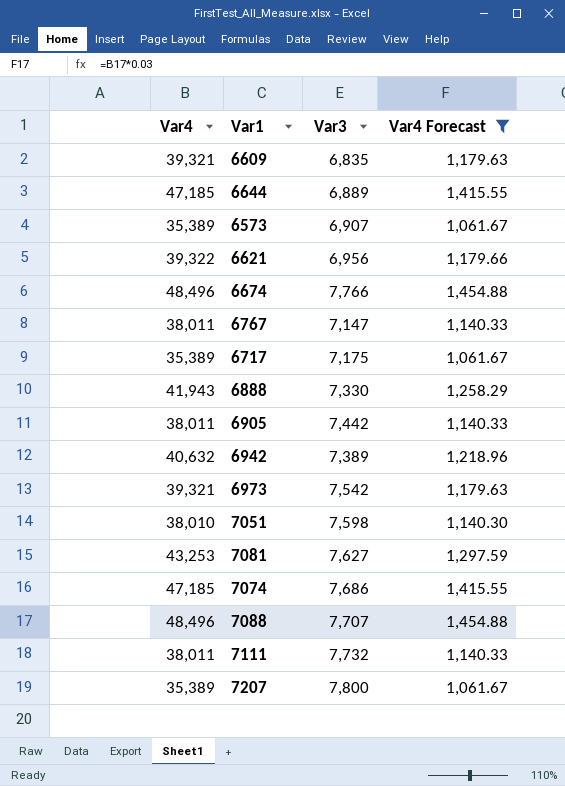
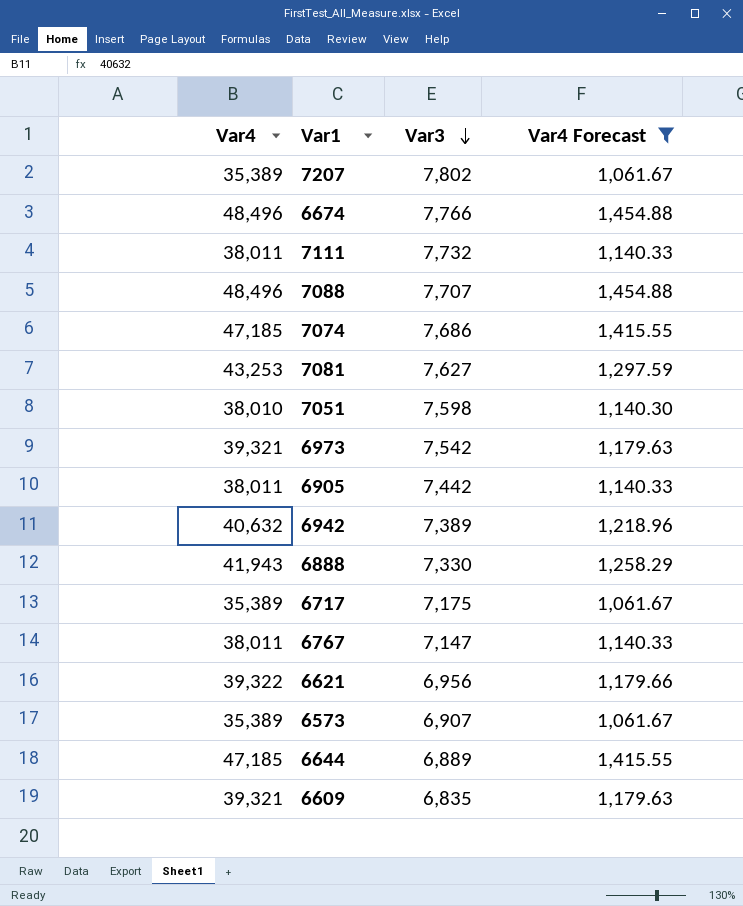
row order: none -> Var3 descending
7207 | Var3: 7,800 -> 7,802

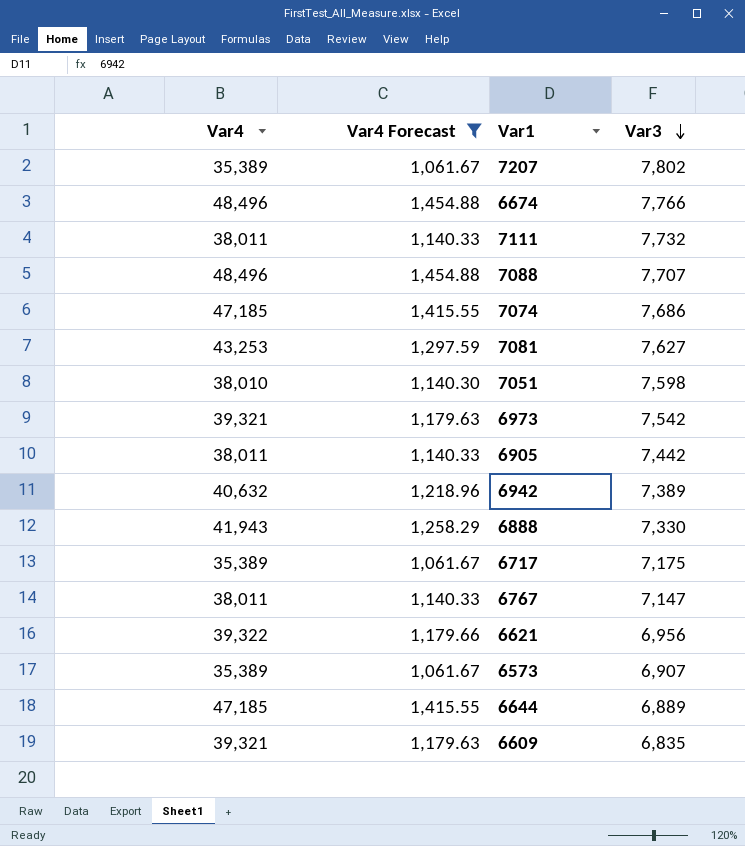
column Var4 Forecast | position: 4 -> 2

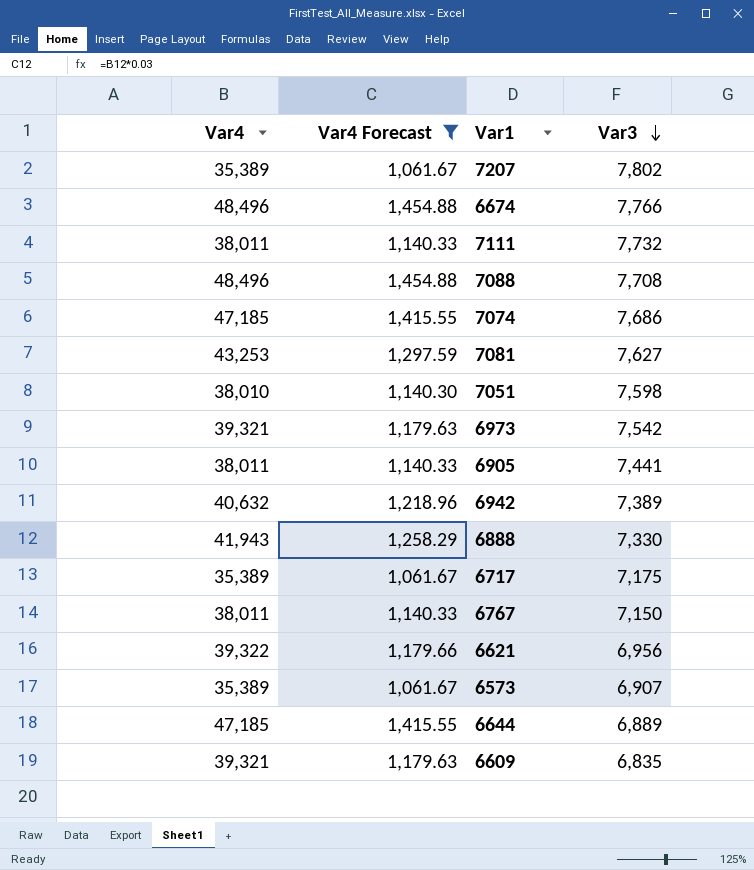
7088 | Var3: 7,707 -> 7,708
6905 | Var3: 7,442 -> 7,441
6767 | Var3: 7,147 -> 7,150

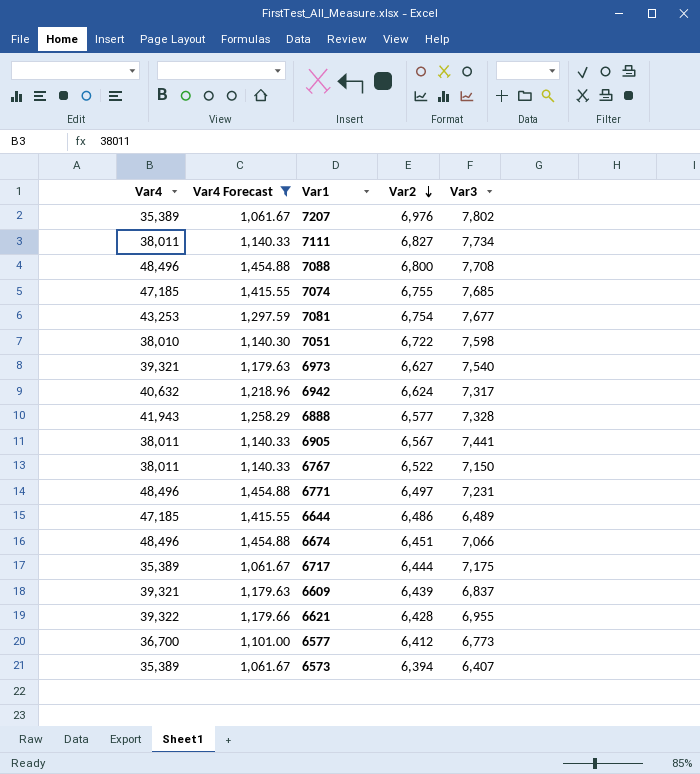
row order: Var3 descending -> Var2 descending
column Var2 | position: none -> 4
7111 | Var3: 7,732 -> 7,734
7074 | Var3: 7,686 -> 7,685
7081 | Var3: 7,627 -> 7,677
6973 | Var3: 7,542 -> 7,540
6942 | Var3: 7,389 -> 7,317
6888 | Var3: 7,330 -> 7,328
row 6771: none -> 48,496 | 1,454.88 | 6,497 | 7,231
6644 | Var3: 6,889 -> 6,489
6674 | Var3: 7,766 -> 7,066
6609 | Var3: 6,835 -> 6,837
6621 | Var3: 6,956 -> 6,955
row 6577: none -> 36,700 | 1,101.00 | 6,412 | 6,773
6573 | Var3: 6,907 -> 6,407

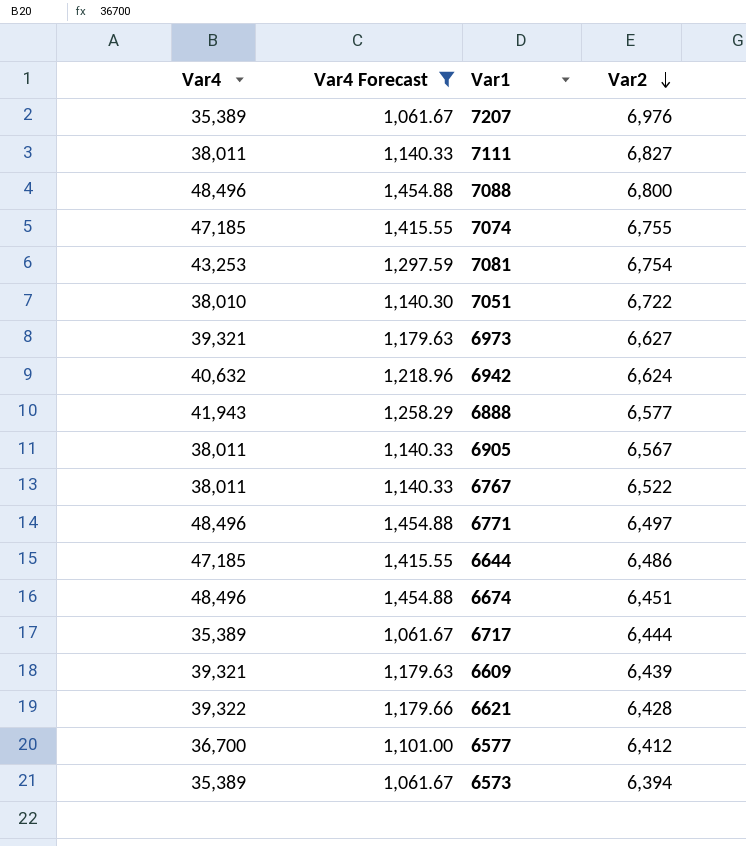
column Var3 | position: 5 -> none

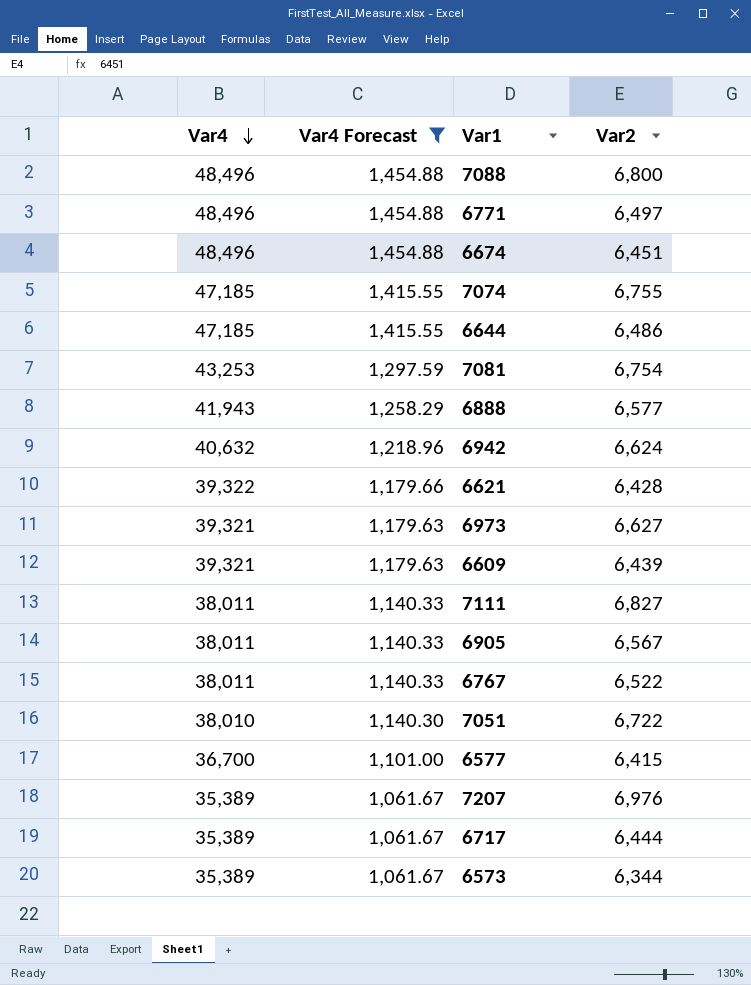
row order: Var2 descending -> Var4 descending
6577 | Var2: 6,412 -> 6,415
6573 | Var2: 6,394 -> 6,344

